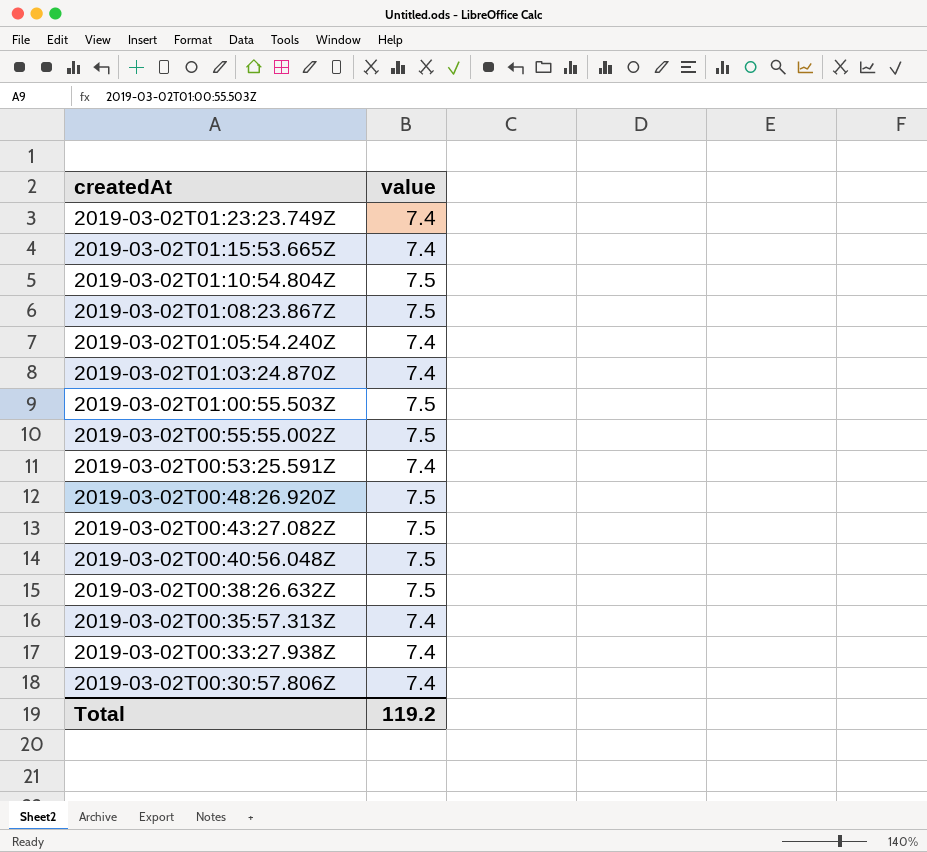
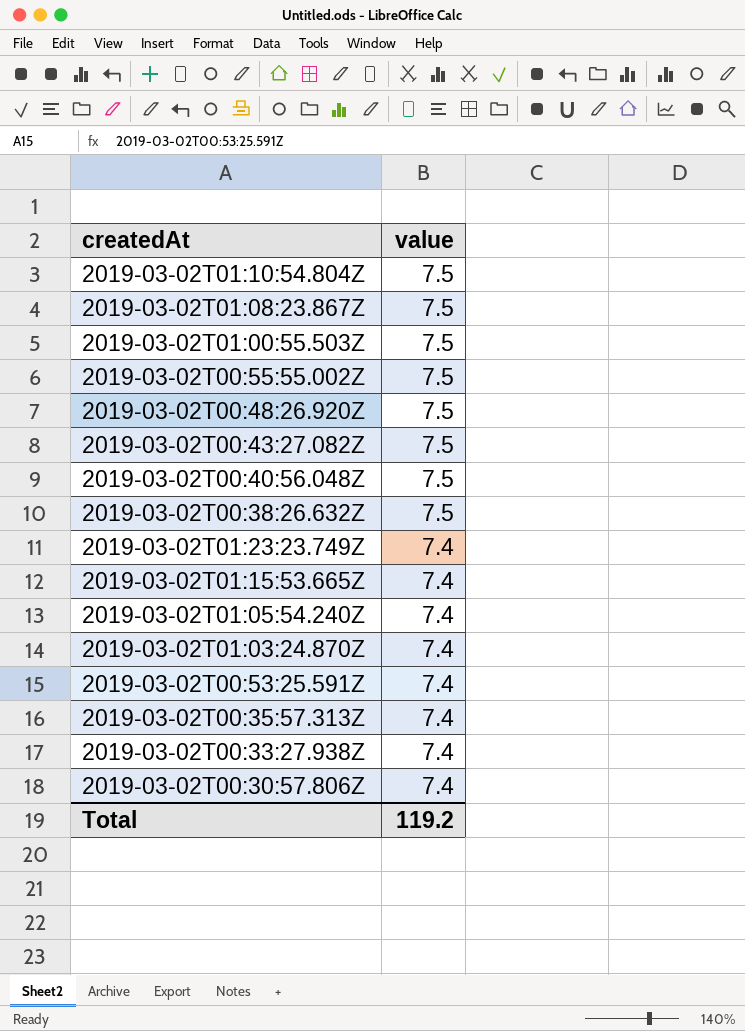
row order: createdAt descending -> value descending

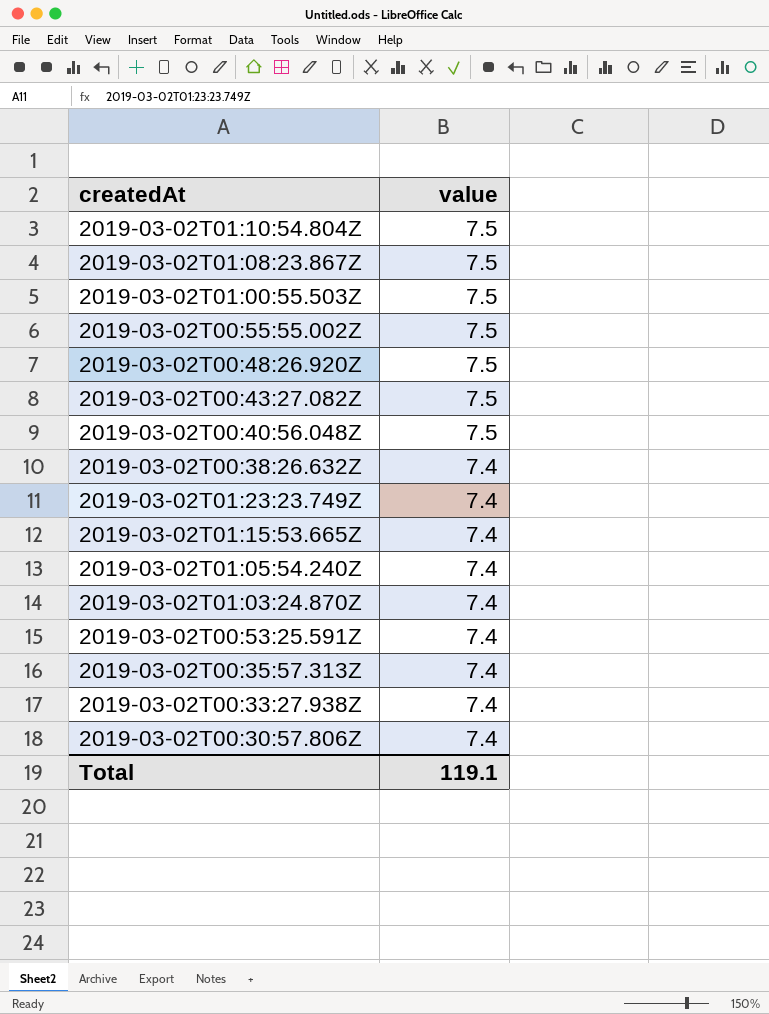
2019-03-02T00:38:26.632Z | value: 7.5 -> 7.4
Total | value: 119.2 -> 119.1

